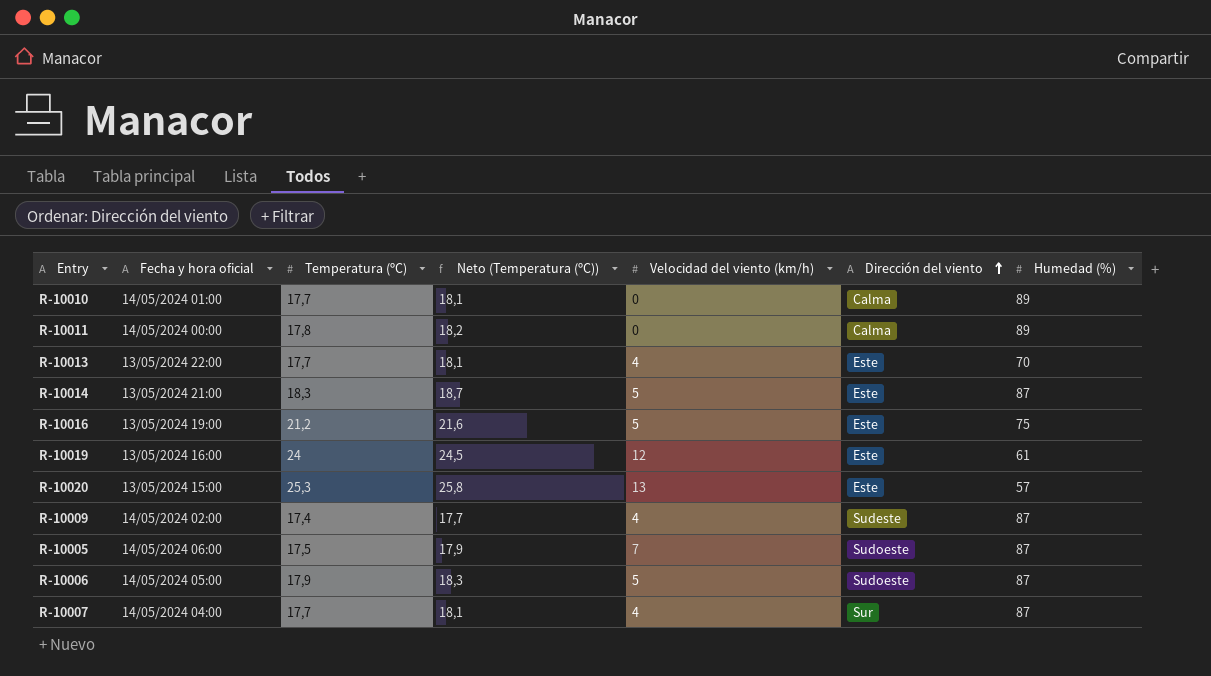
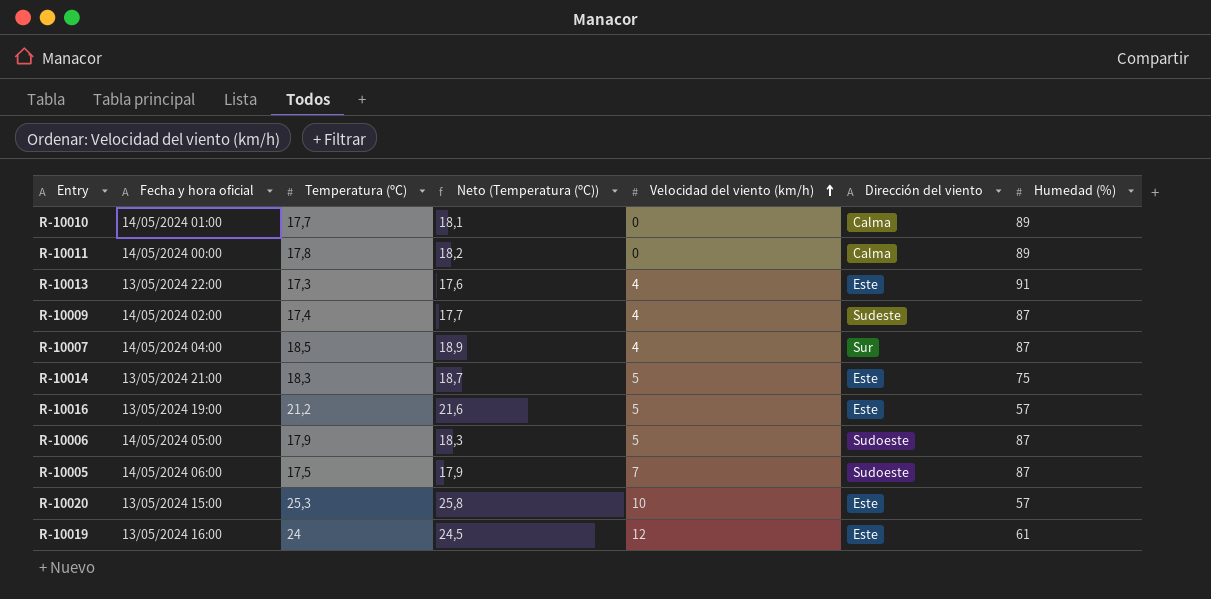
row order: Dirección del viento ascending -> Velocidad del viento (km/h) ascending
R-10013 | Temperatura (ºC): 17,7 -> 17,3
R-10013 | Neto (Temperatura (ºC)): 18,1 -> 17,6
R-10013 | Humedad (%): 70 -> 91
R-10007 | Temperatura (ºC): 17,7 -> 18,5
R-10007 | Neto (Temperatura (ºC)): 18,1 -> 18,9
R-10014 | Humedad (%): 87 -> 75
R-10016 | Humedad (%): 75 -> 57
R-10020 | Velocidad del viento (km/h): 13 -> 10

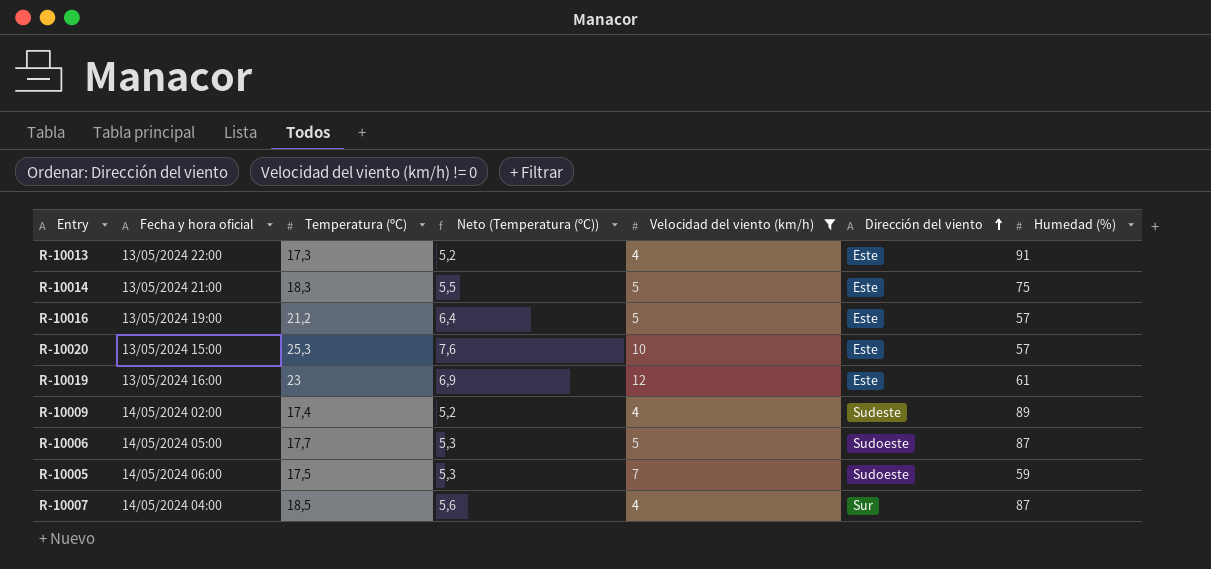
filter: none -> Velocidad del viento (km/h) != 0
row order: Velocidad del viento (km/h) ascending -> Dirección del viento ascending
column Neto (Temperatura (ºC)) | formula: [Temperatura (ºC)] * 1,02 -> [Temperatura (ºC)] * 0,3
R-10019 | Temperatura (ºC): 24 -> 23
R-10009 | Humedad (%): 87 -> 89
R-10006 | Temperatura (ºC): 17,9 -> 17,7
R-10005 | Humedad (%): 87 -> 59

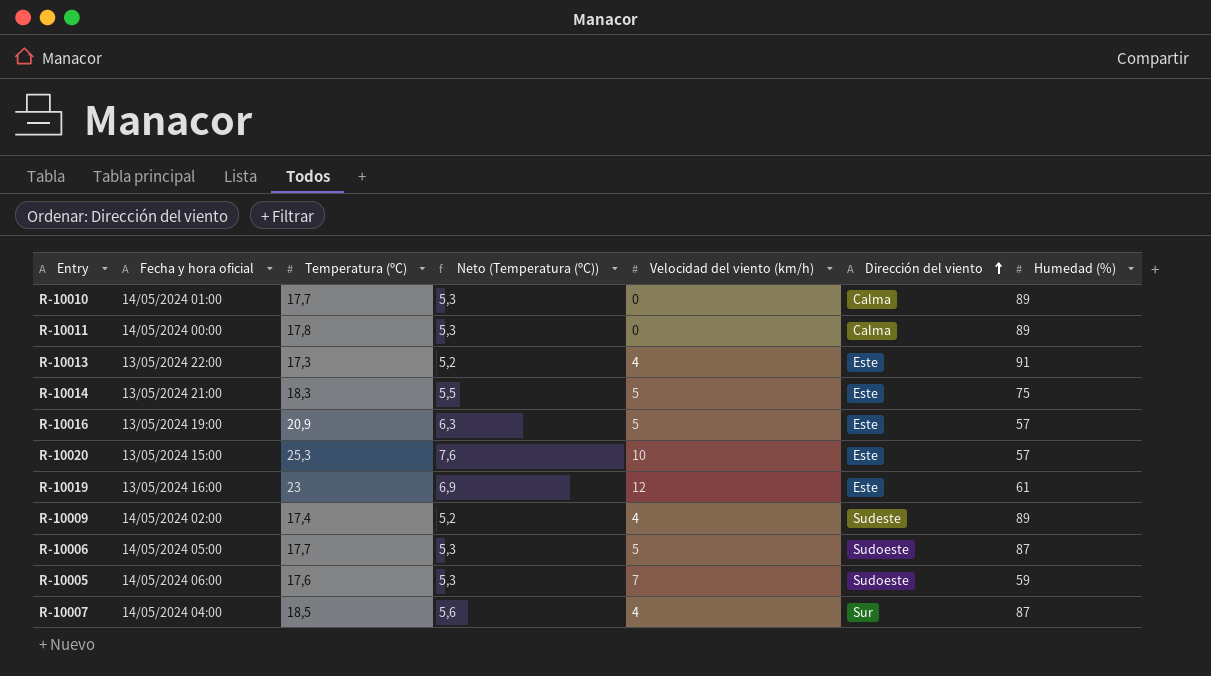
filter: Velocidad del viento (km/h) != 0 -> none
R-10016 | Temperatura (ºC): 21,2 -> 20,9
R-10016 | Neto (Temperatura (ºC)): 6,4 -> 6,3
R-10005 | Temperatura (ºC): 17,5 -> 17,6

